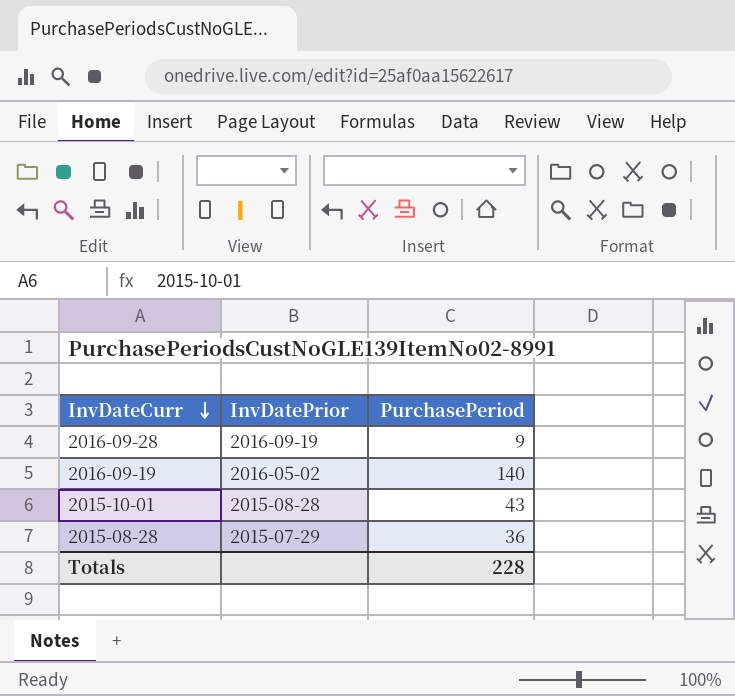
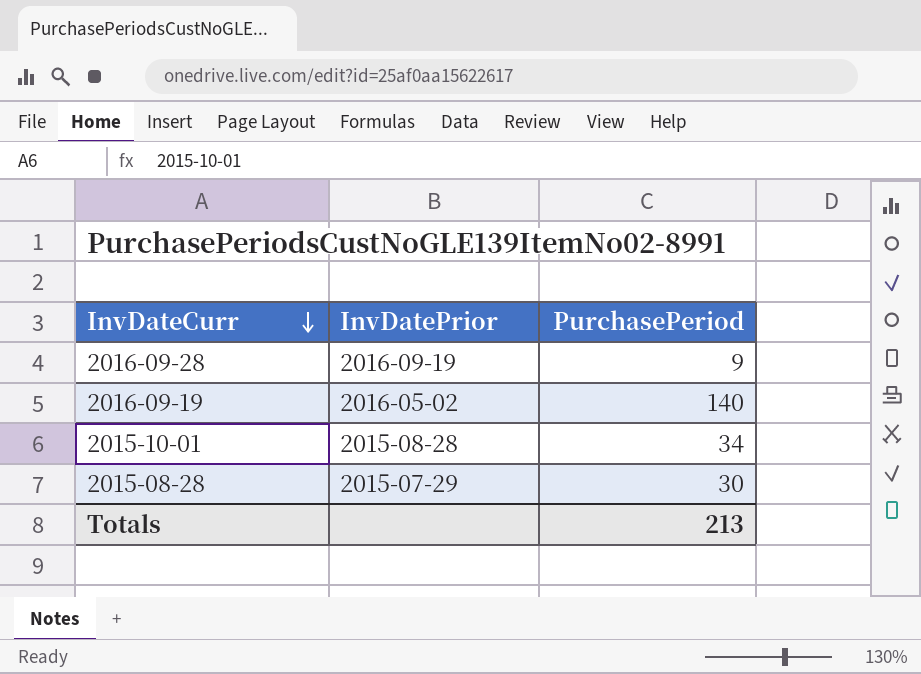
2015-10-01 | PurchasePeriod: 43 -> 34
2015-08-28 | PurchasePeriod: 36 -> 30
Totals | PurchasePeriod: 228 -> 213

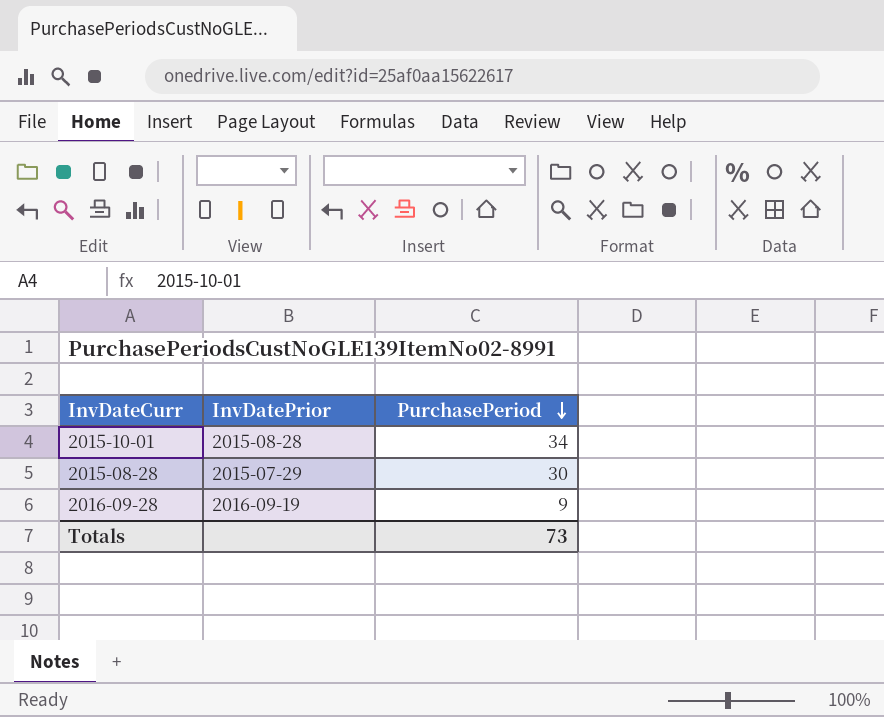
row order: InvDateCurr descending -> PurchasePeriod descending
row 2016-09-19: 2016-05-02 | 140 -> none
Totals | PurchasePeriod: 213 -> 73

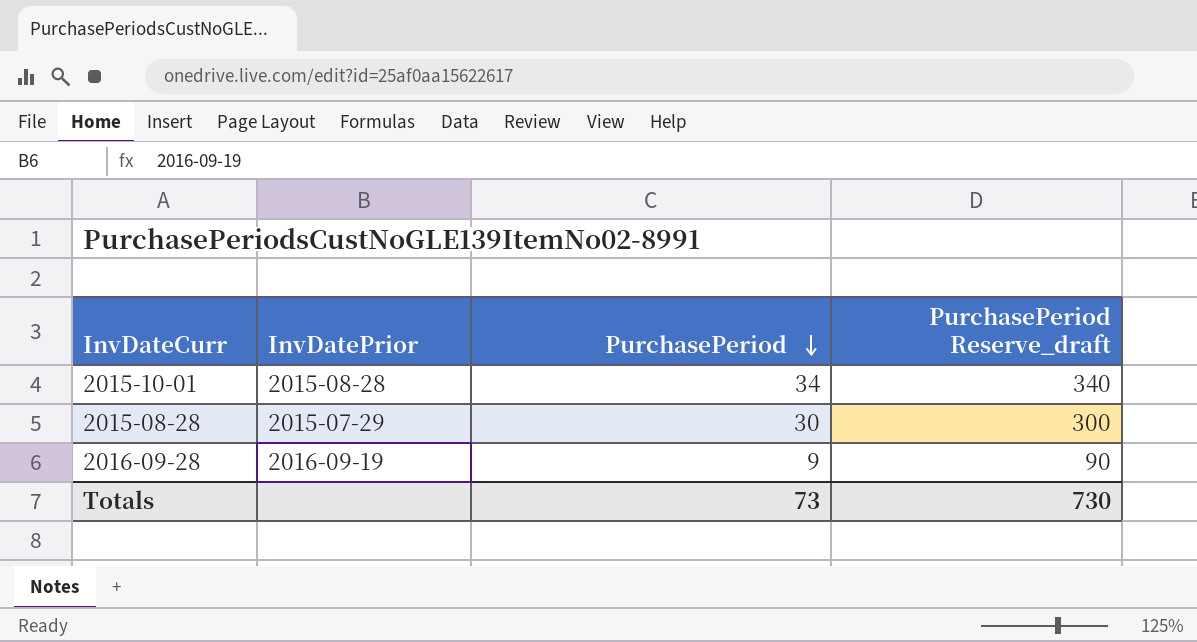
column PurchasePeriod Reserve_draft | formula: none -> [PurchasePeriod] * 10

